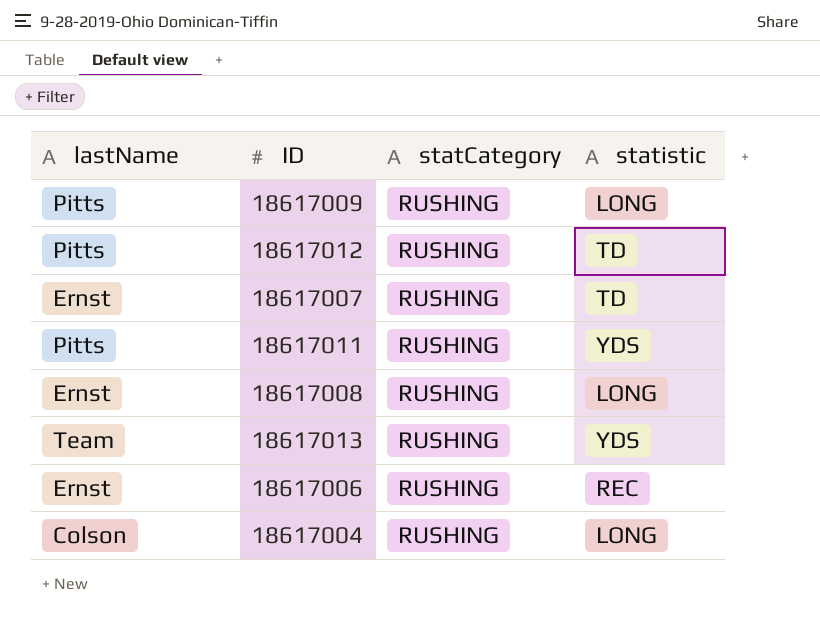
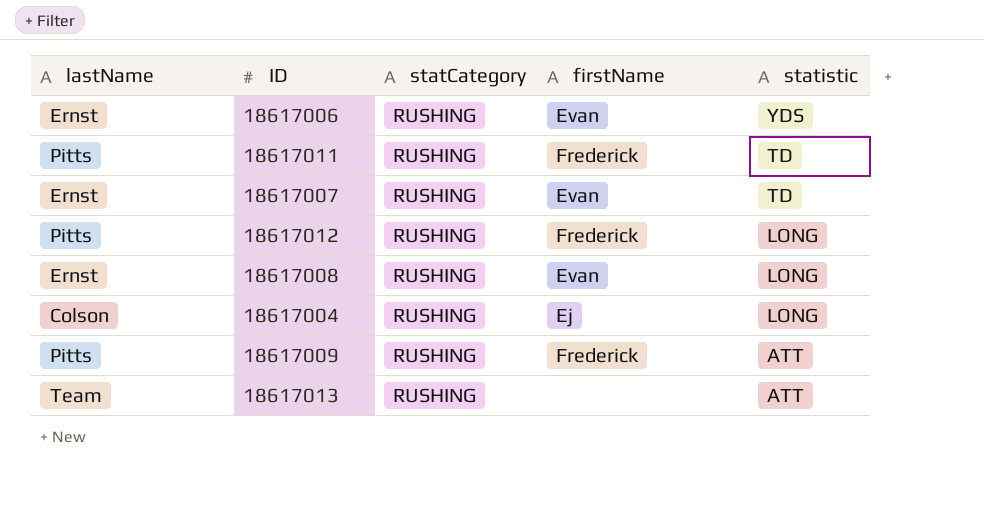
row order: none -> statistic descending
column firstName | position: none -> 4
18617006 | statistic: REC -> YDS
18617011 | statistic: YDS -> TD
18617012 | statistic: TD -> LONG
18617009 | statistic: LONG -> ATT
18617013 | statistic: YDS -> ATT

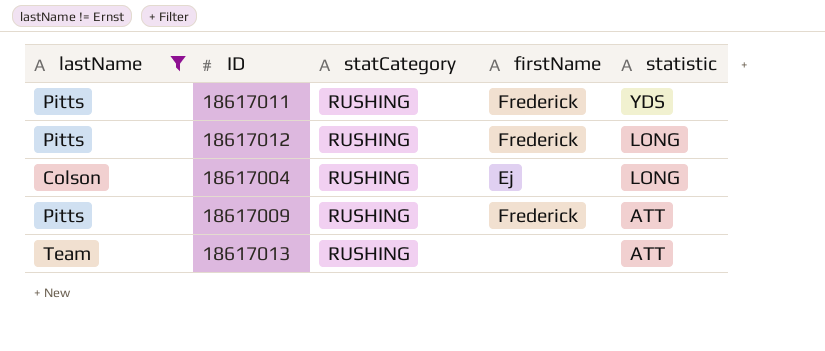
filter: none -> lastName != Ernst
18617011 | statistic: TD -> YDS

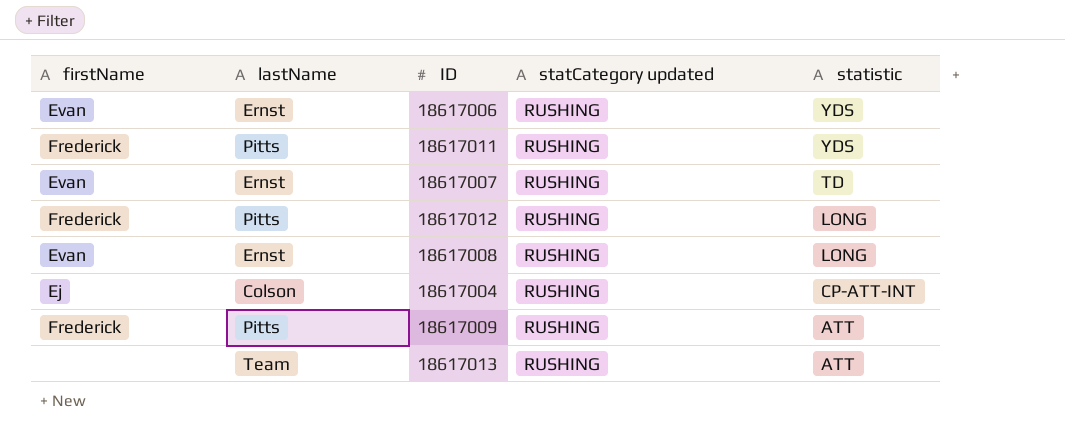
filter: lastName != Ernst -> none
column firstName | position: 4 -> 1
column name: statCategory -> statCategory updated
18617004 | statistic: LONG -> CP-ATT-INT

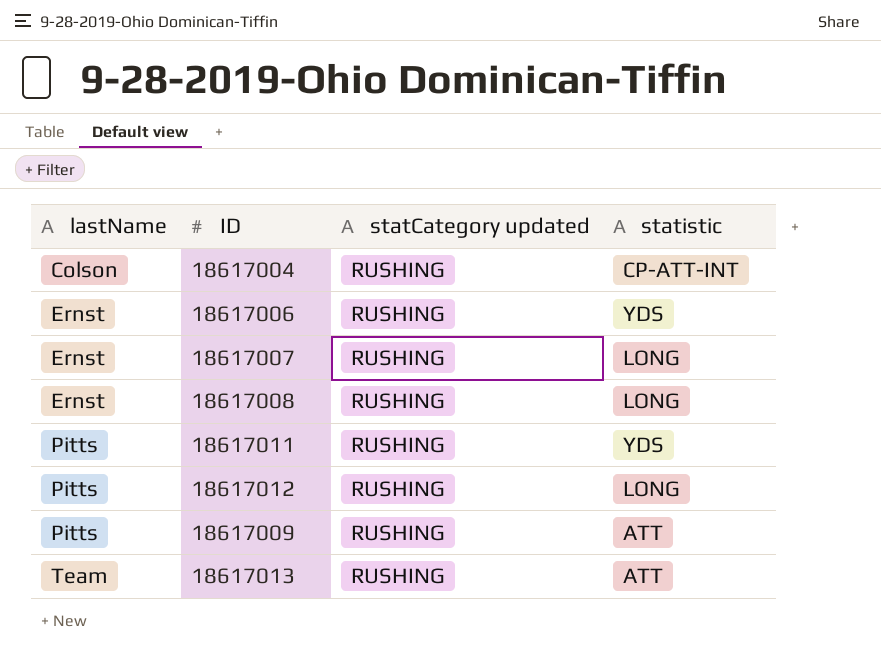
row order: statistic descending -> lastName ascending
column firstName | position: 1 -> none
18617007 | statistic: TD -> LONG

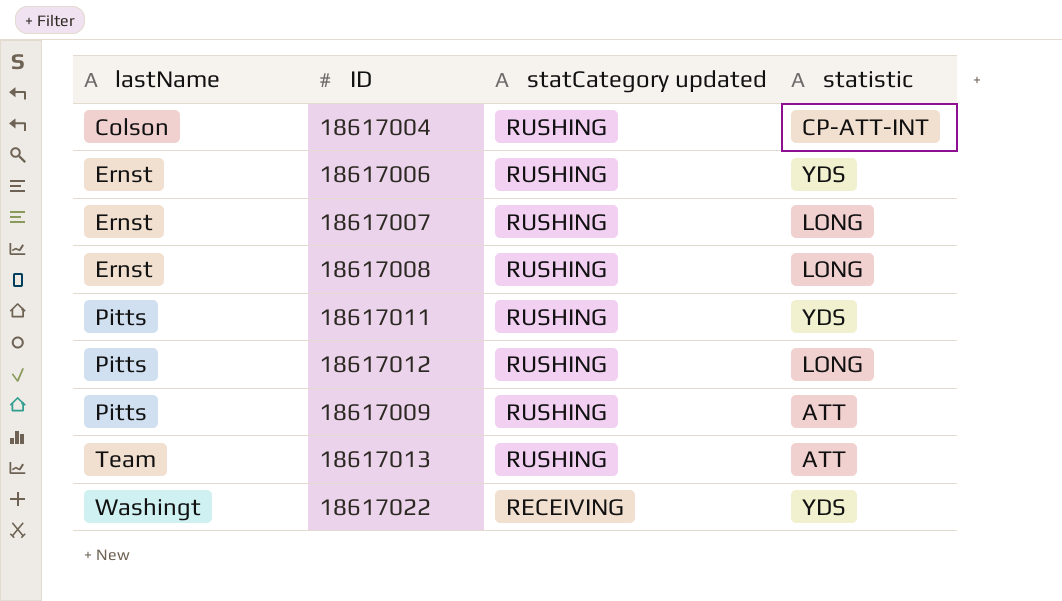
row 18617022: none -> Washingt | RECEIVING | YDS

